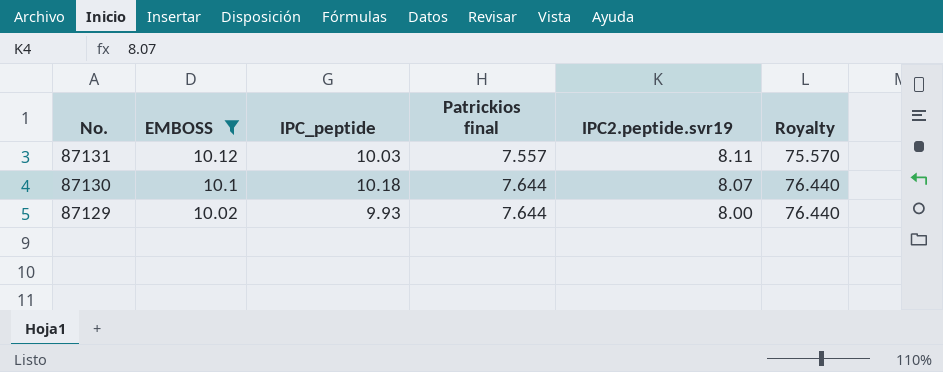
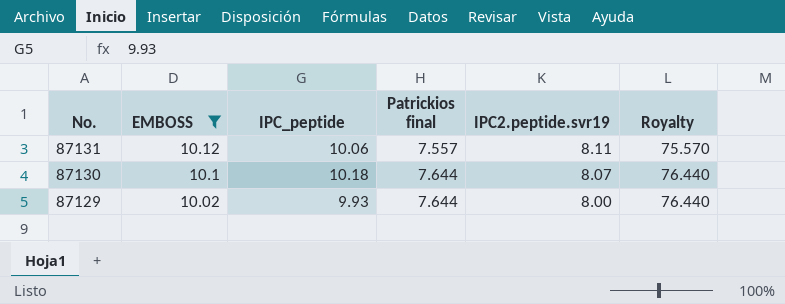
87131 | IPC_peptide: 10.03 -> 10.06

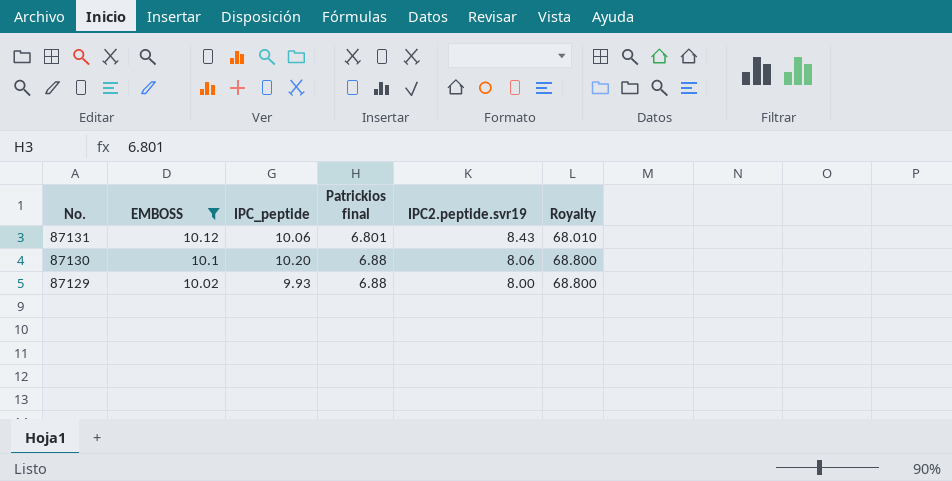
87131 | Patrickios final: 7.557 -> 6.801
87131 | IPC2.peptide.svr19: 8.11 -> 8.43
87131 | Royalty: 75.570 -> 68.010
87130 | IPC_peptide: 10.18 -> 10.20
87130 | Patrickios final: 7.644 -> 6.88
87130 | IPC2.peptide.svr19: 8.07 -> 8.06
87130 | Royalty: 76.440 -> 68.800
87129 | Patrickios final: 7.644 -> 6.88
87129 | Royalty: 76.440 -> 68.800

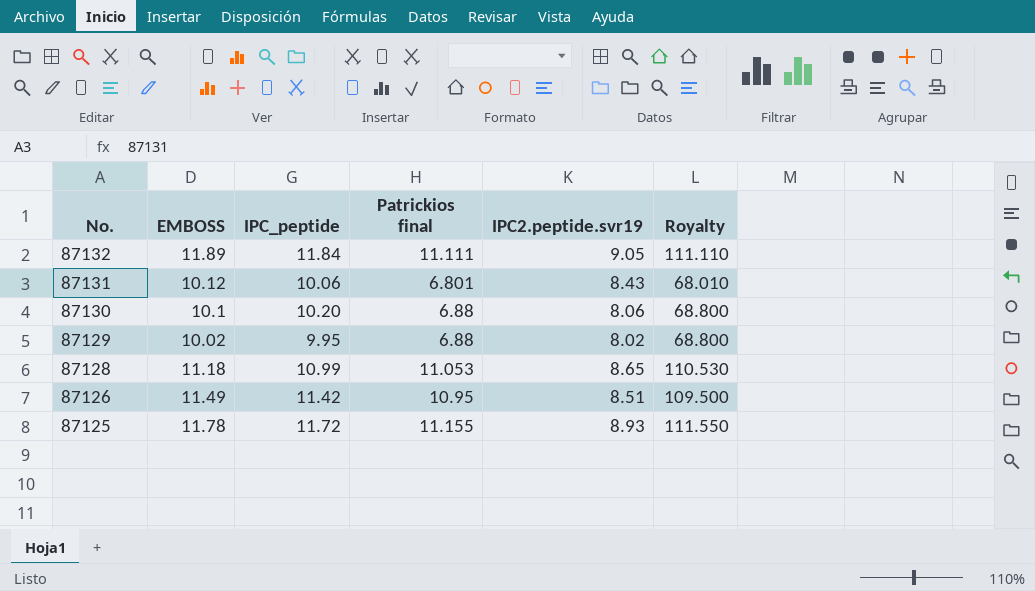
filter: EMBOSS <= 10.12 -> none
87129 | IPC_peptide: 9.93 -> 9.95
87129 | IPC2.peptide.svr19: 8.00 -> 8.02

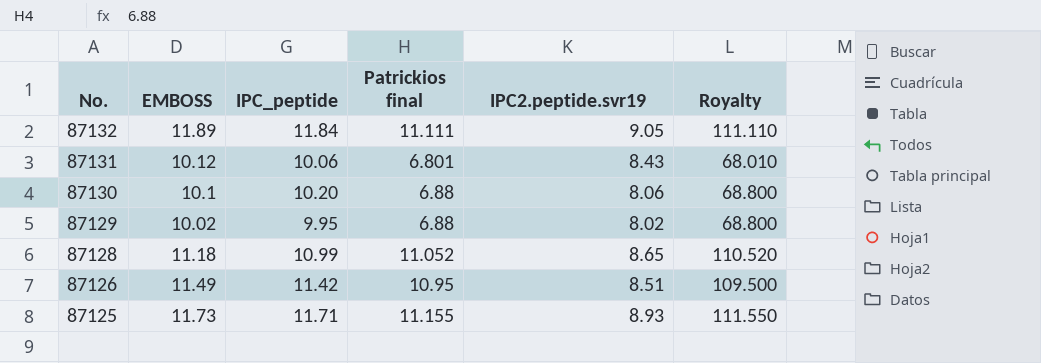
87128 | Patrickios final: 11.053 -> 11.052
87128 | Royalty: 110.530 -> 110.520
87125 | EMBOSS: 11.78 -> 11.73
87125 | IPC_peptide: 11.72 -> 11.71

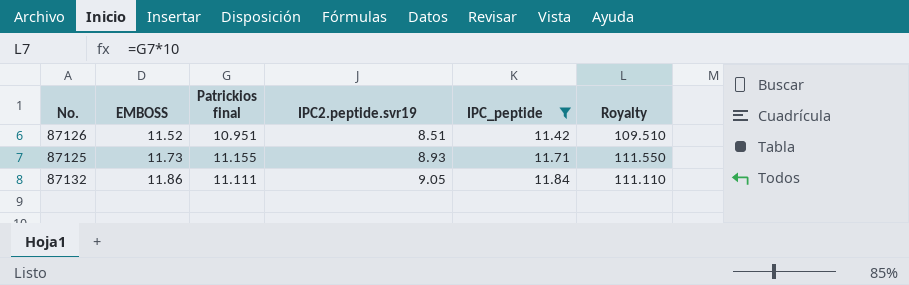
filter: none -> IPC_peptide >= 11.42
row order: No. descending -> EMBOSS ascending
column IPC_peptide | position: 3 -> 5
87126 | EMBOSS: 11.49 -> 11.52
87126 | Patrickios final: 10.95 -> 10.951
87126 | Royalty: 109.500 -> 109.510
87132 | EMBOSS: 11.89 -> 11.86

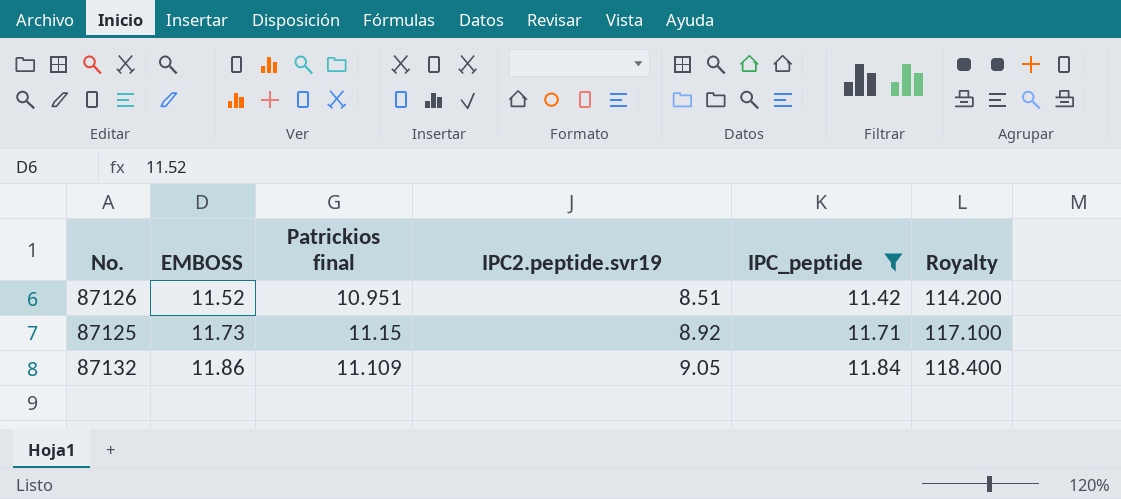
column Royalty | formula: [Patrickios final] * 10 -> [IPC_peptide] * 10
87125 | Patrickios final: 11.155 -> 11.15
87125 | IPC2.peptide.svr19: 8.93 -> 8.92
87132 | Patrickios final: 11.111 -> 11.109

